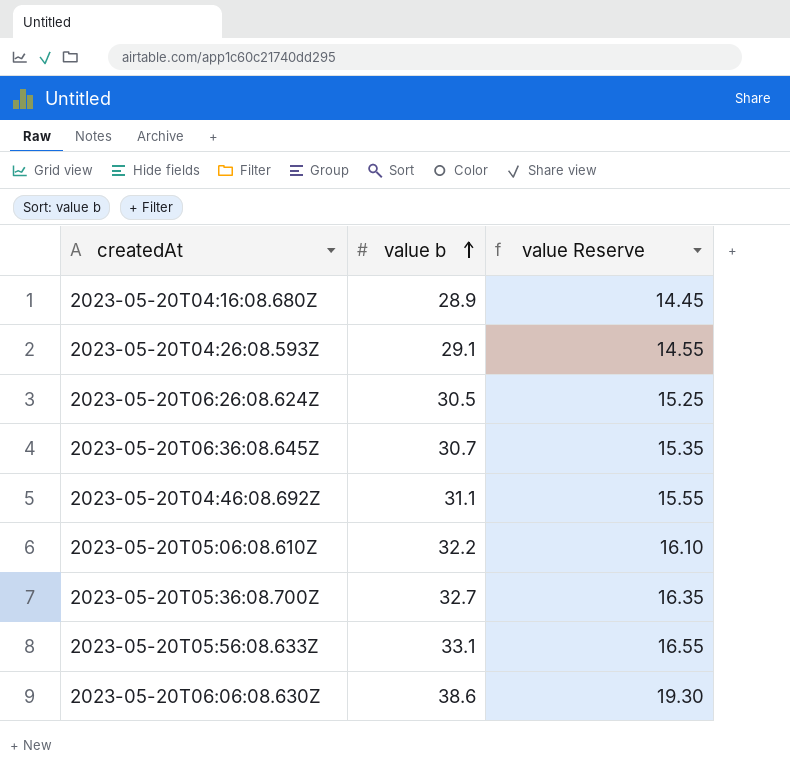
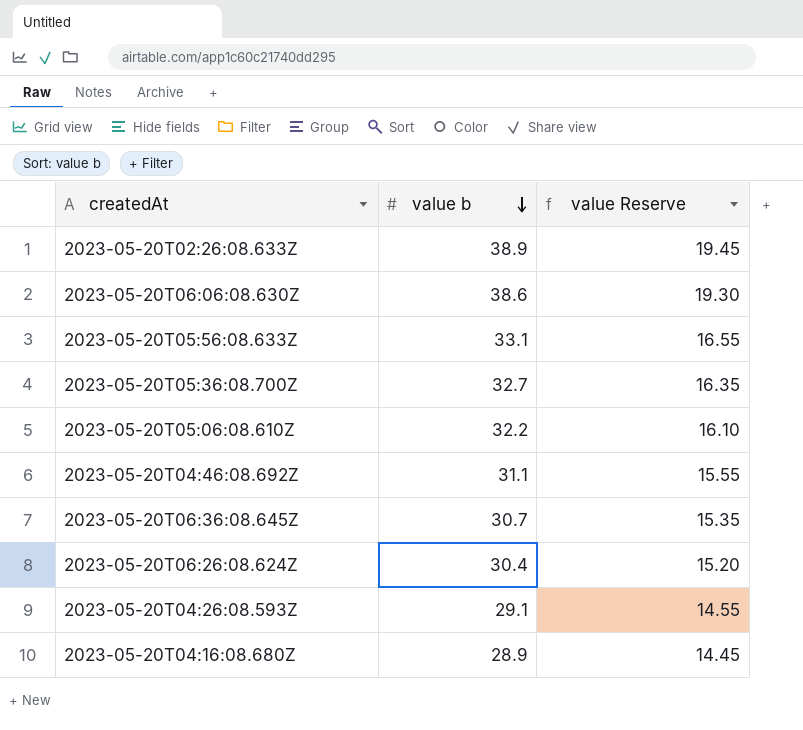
row order: value b ascending -> value b descending
row 2023-05-20T02:26:08.633Z: none -> 38.9 | 19.45
2023-05-20T06:26:08.624Z | value b: 30.5 -> 30.4
2023-05-20T06:26:08.624Z | value Reserve: 15.25 -> 15.20

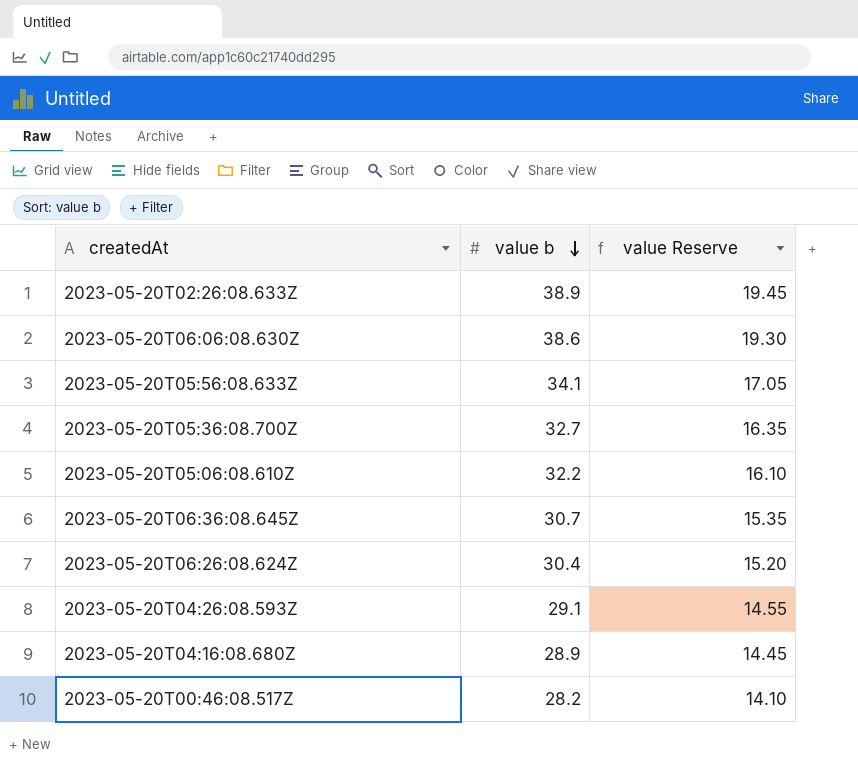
row 2023-05-20T04:46:08.692Z: 31.1 | 15.55 -> none
2023-05-20T05:56:08.633Z | value b: 33.1 -> 34.1
2023-05-20T05:56:08.633Z | value Reserve: 16.55 -> 17.05
row 2023-05-20T00:46:08.517Z: none -> 28.2 | 14.10

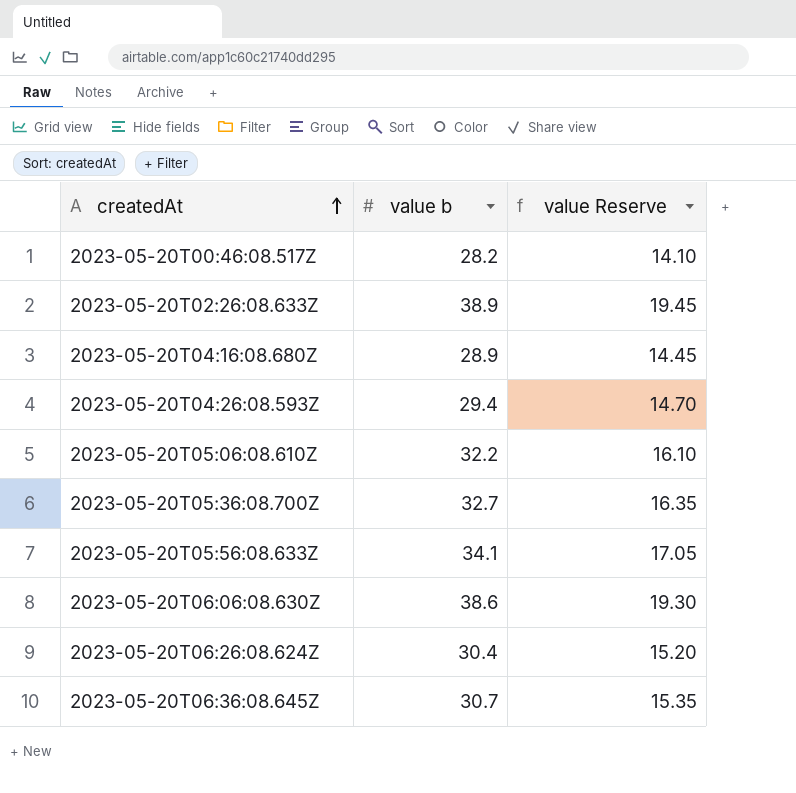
row order: value b descending -> createdAt ascending
2023-05-20T04:26:08.593Z | value b: 29.1 -> 29.4
2023-05-20T04:26:08.593Z | value Reserve: 14.55 -> 14.70

